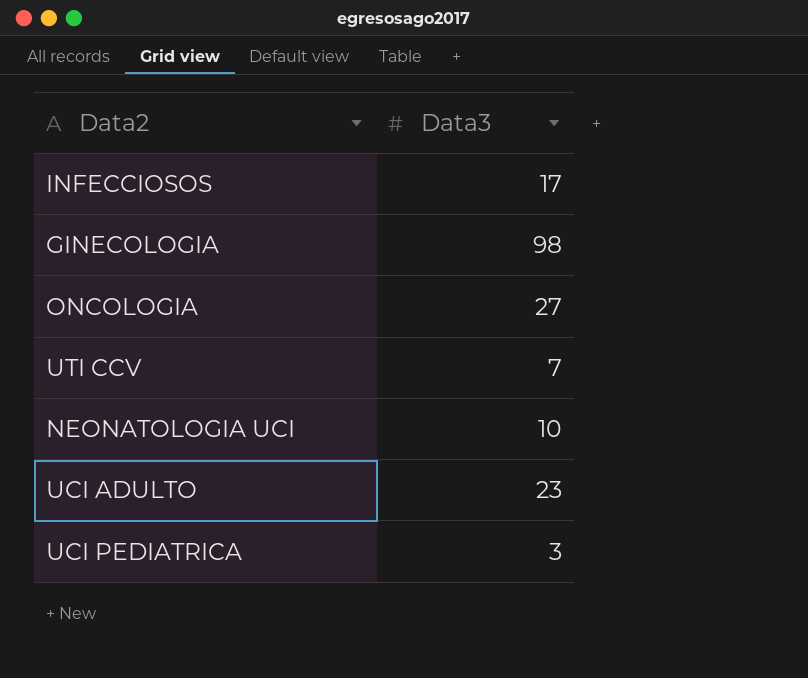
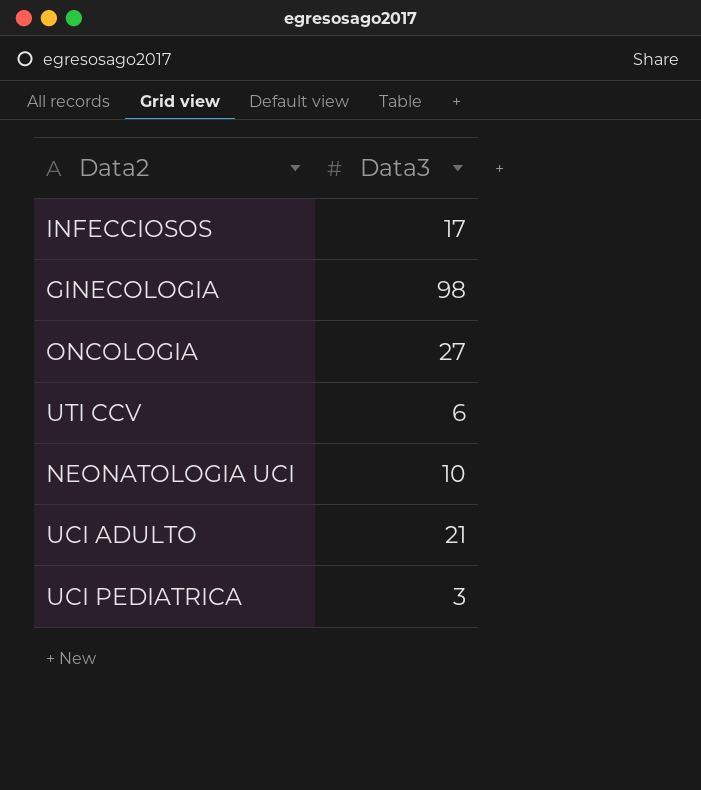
UTI CCV | Data3: 7 -> 6
UCI ADULTO | Data3: 23 -> 21

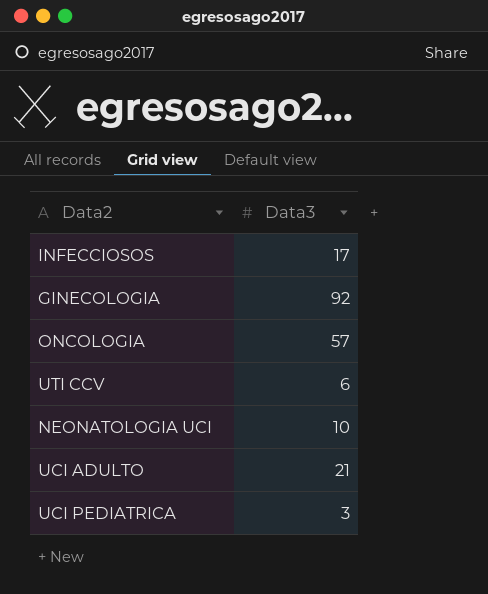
GINECOLOGIA | Data3: 98 -> 92
ONCOLOGIA | Data3: 27 -> 57

